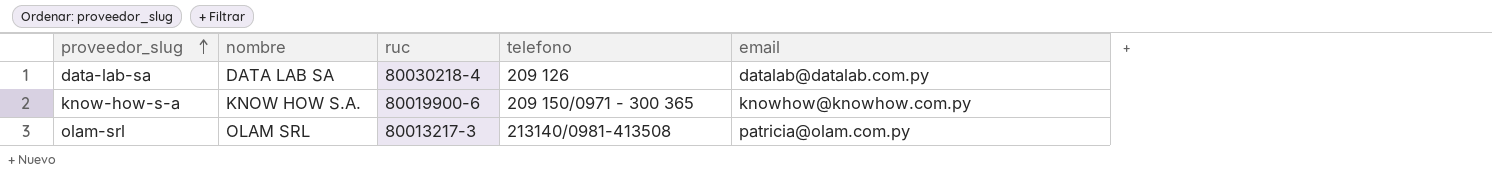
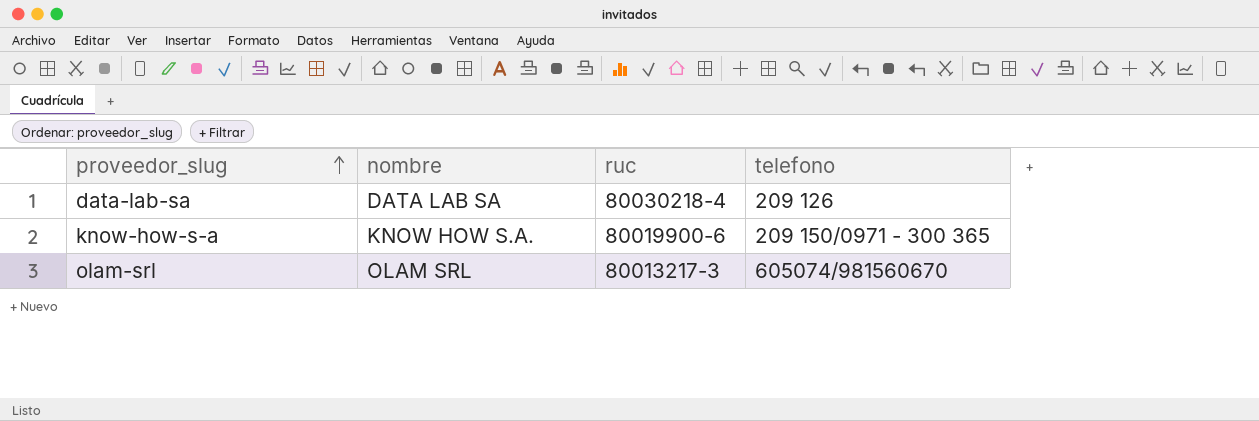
column email | position: 5 -> none
olam-srl | telefono: 213140/0981-413508 -> 605074/981560670

